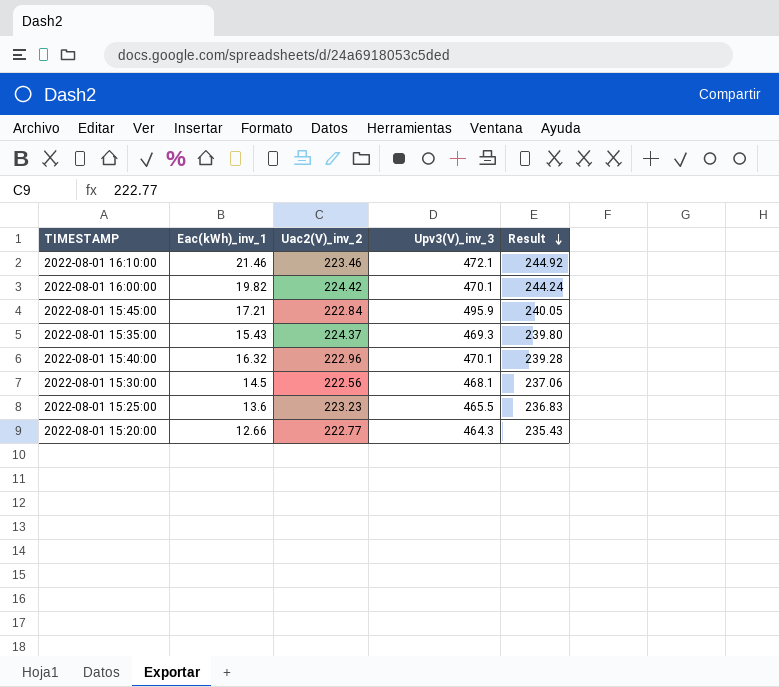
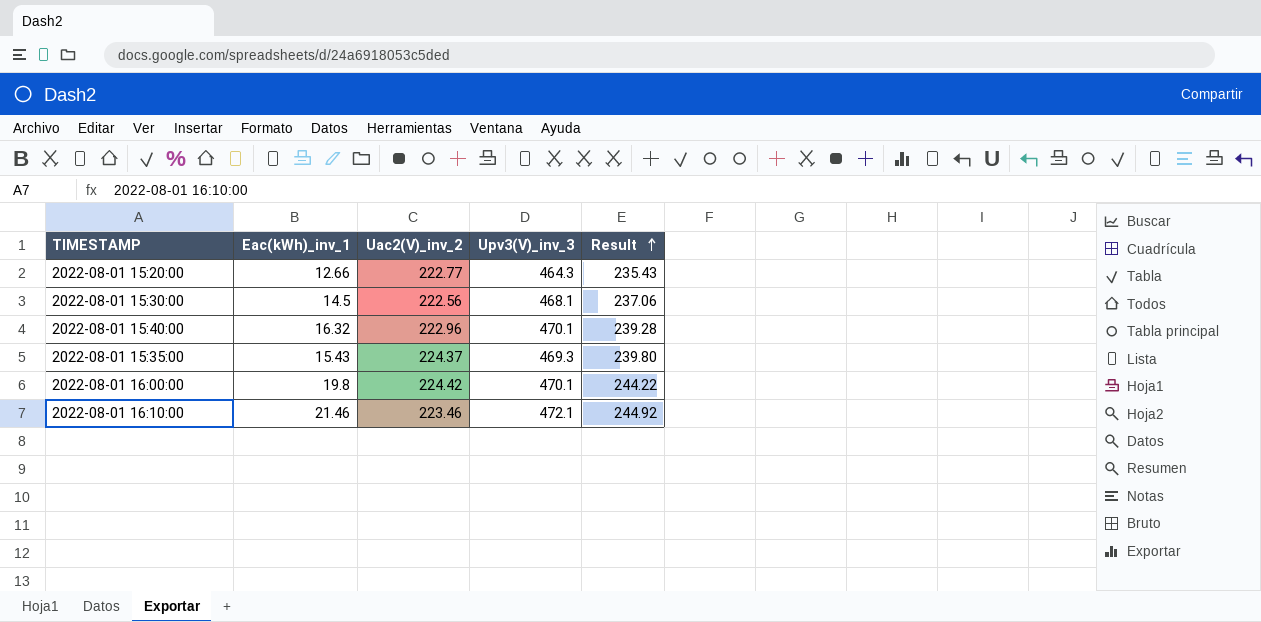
row order: Result descending -> Result ascending
row 2022-08-01 15:45:00: 17.21 | 222.84 | 495.9 | 240.05 -> none
row 2022-08-01 15:25:00: 13.6 | 223.23 | 465.5 | 236.83 -> none
2022-08-01 16:00:00 | Eac(kWh)_inv_1: 19.82 -> 19.8
2022-08-01 16:00:00 | Result: 244.24 -> 244.22

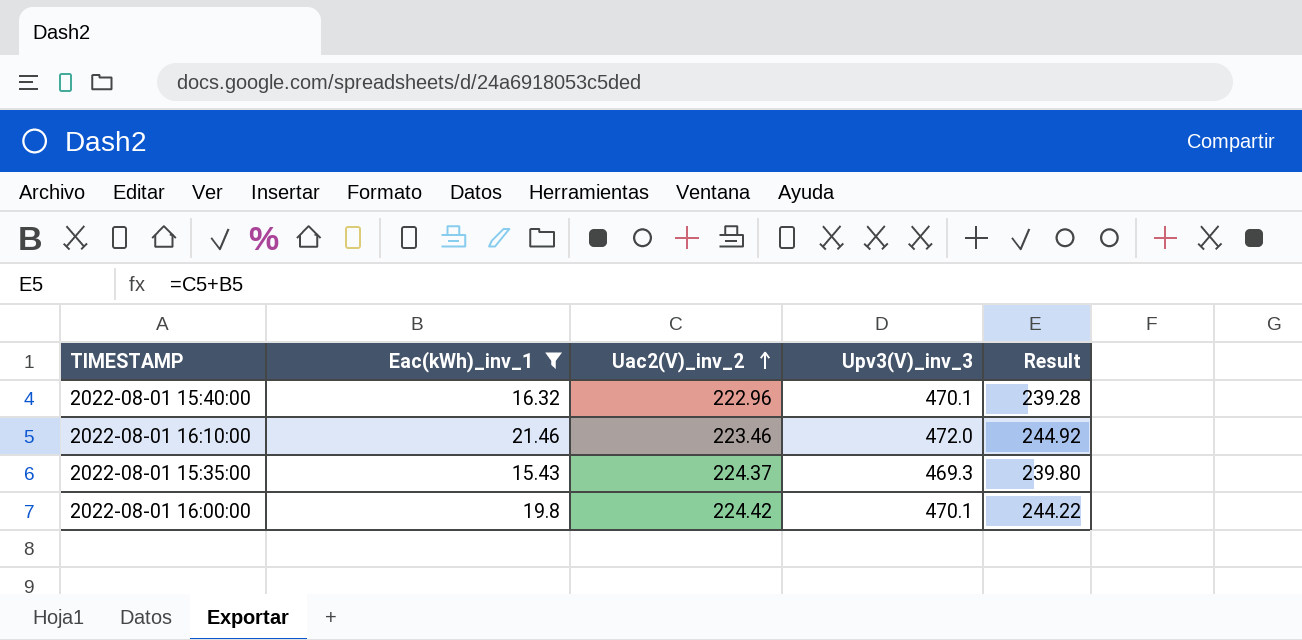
filter: none -> Eac(kWh)_inv_1 >= 15.43
row order: Result ascending -> Uac2(V)_inv_2 ascending
2022-08-01 16:10:00 | Upv3(V)_inv_3: 472.1 -> 472.0

